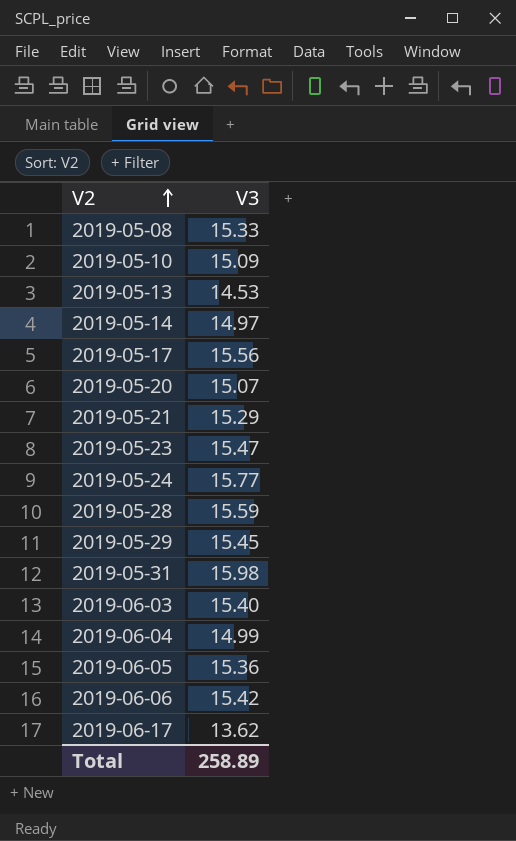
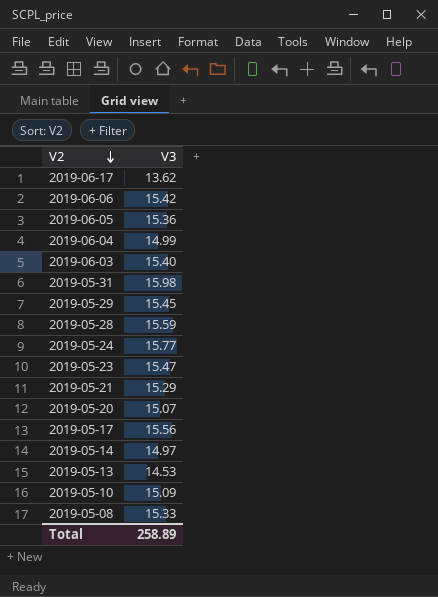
row order: V2 ascending -> V2 descending

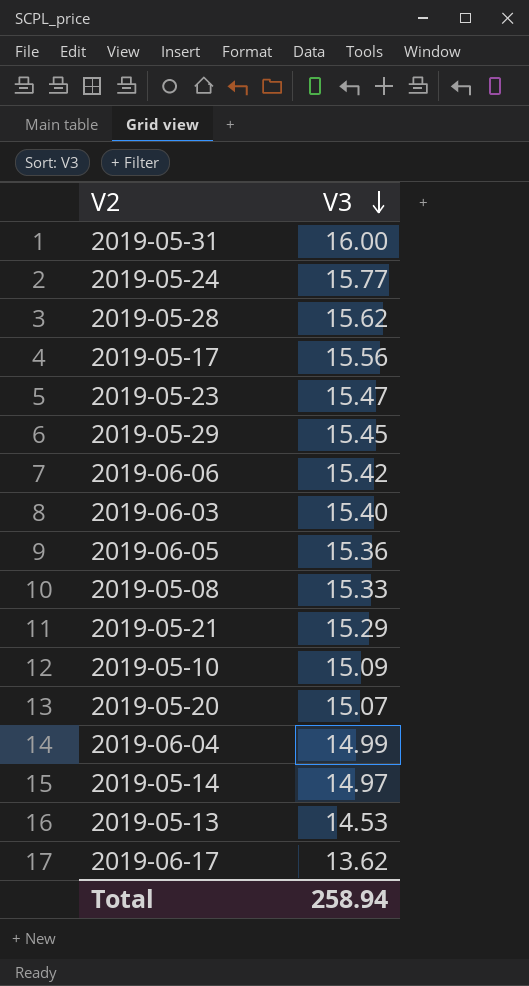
row order: V2 descending -> V3 descending
2019-05-31 | V3: 15.98 -> 16.00
2019-05-28 | V3: 15.59 -> 15.62
Total | V3: 258.89 -> 258.94

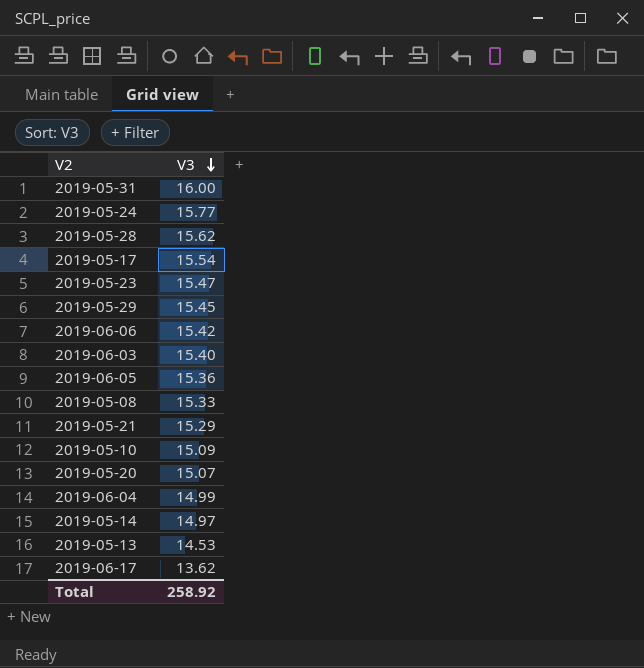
2019-05-17 | V3: 15.56 -> 15.54
Total | V3: 258.94 -> 258.92

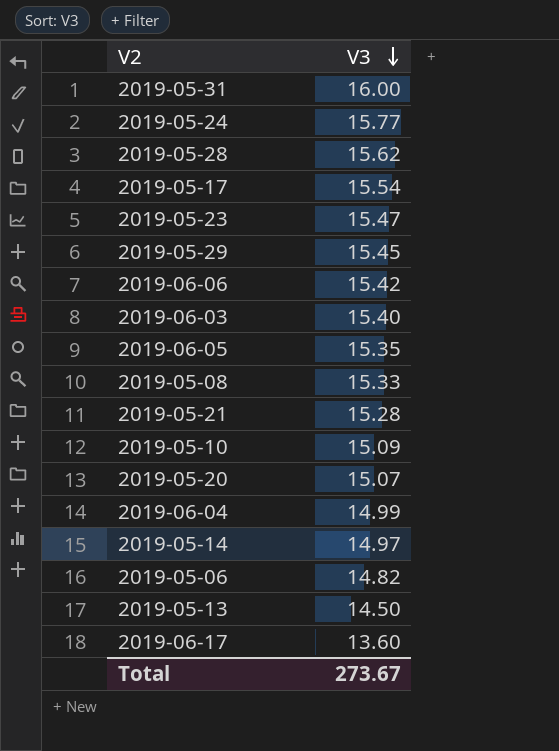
2019-06-05 | V3: 15.36 -> 15.35
2019-05-21 | V3: 15.29 -> 15.28
row 2019-05-06: none -> 14.82
2019-05-13 | V3: 14.53 -> 14.50
2019-06-17 | V3: 13.62 -> 13.60
Total | V3: 258.92 -> 273.67

